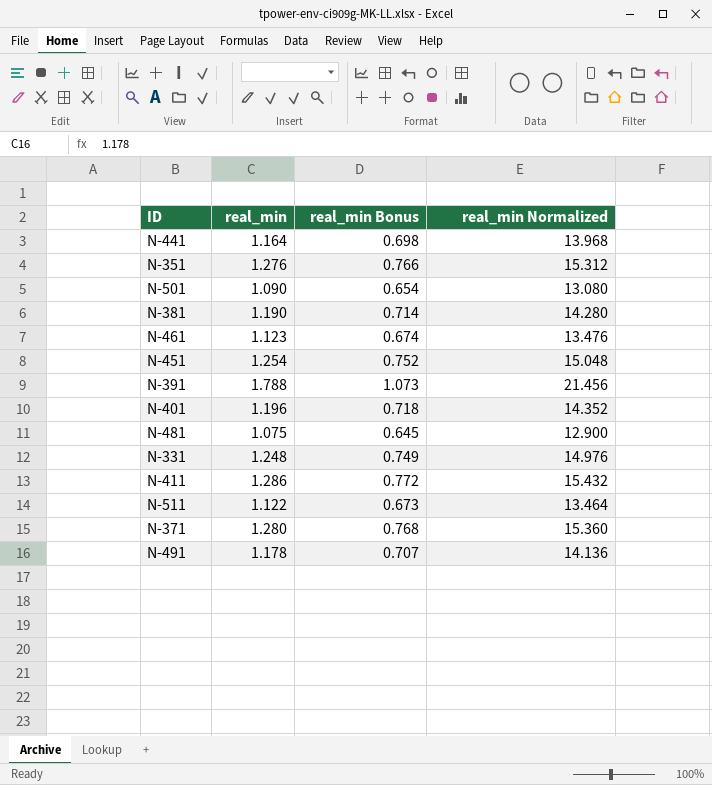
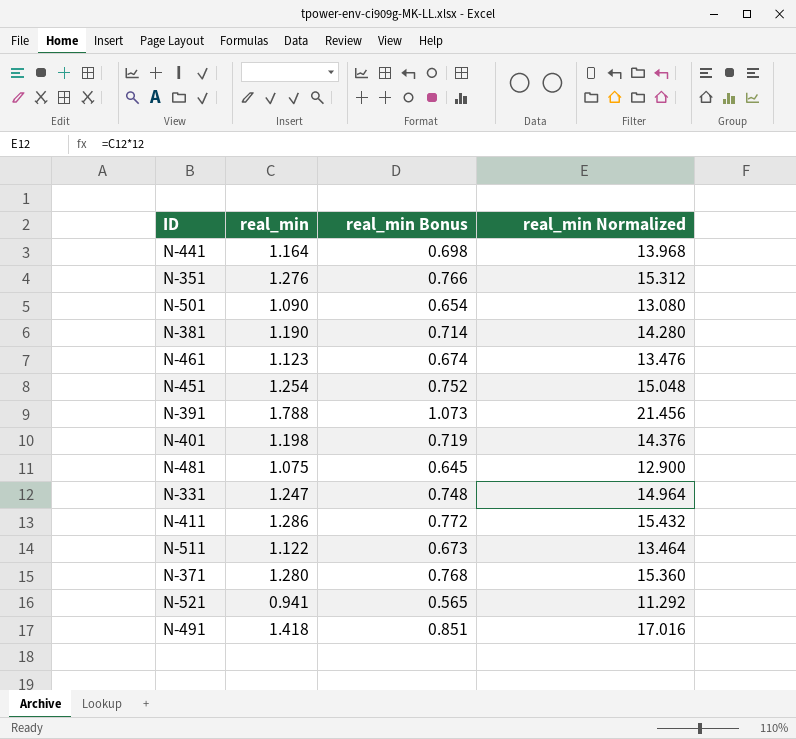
N-401 | real_min: 1.196 -> 1.198
N-401 | real_min Bonus: 0.718 -> 0.719
N-401 | real_min Normalized: 14.352 -> 14.376
N-331 | real_min: 1.248 -> 1.247
N-331 | real_min Bonus: 0.749 -> 0.748
N-331 | real_min Normalized: 14.976 -> 14.964
row N-521: none -> 0.941 | 0.565 | 11.292
N-491 | real_min: 1.178 -> 1.418
N-491 | real_min Bonus: 0.707 -> 0.851
N-491 | real_min Normalized: 14.136 -> 17.016

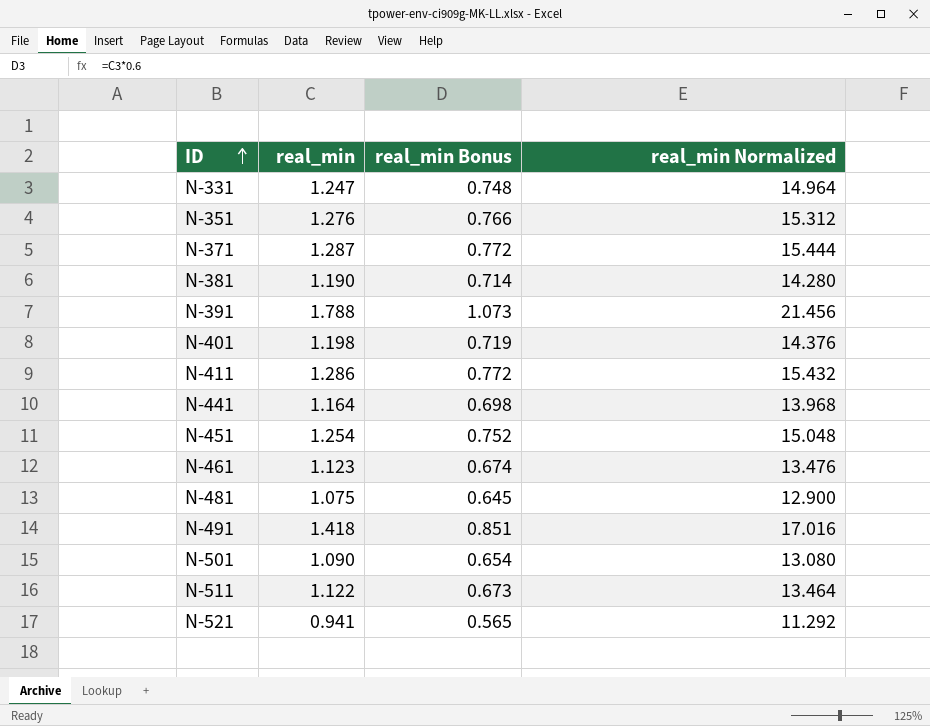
row order: none -> ID ascending
N-371 | real_min: 1.280 -> 1.287
N-371 | real_min Bonus: 0.768 -> 0.772
N-371 | real_min Normalized: 15.360 -> 15.444

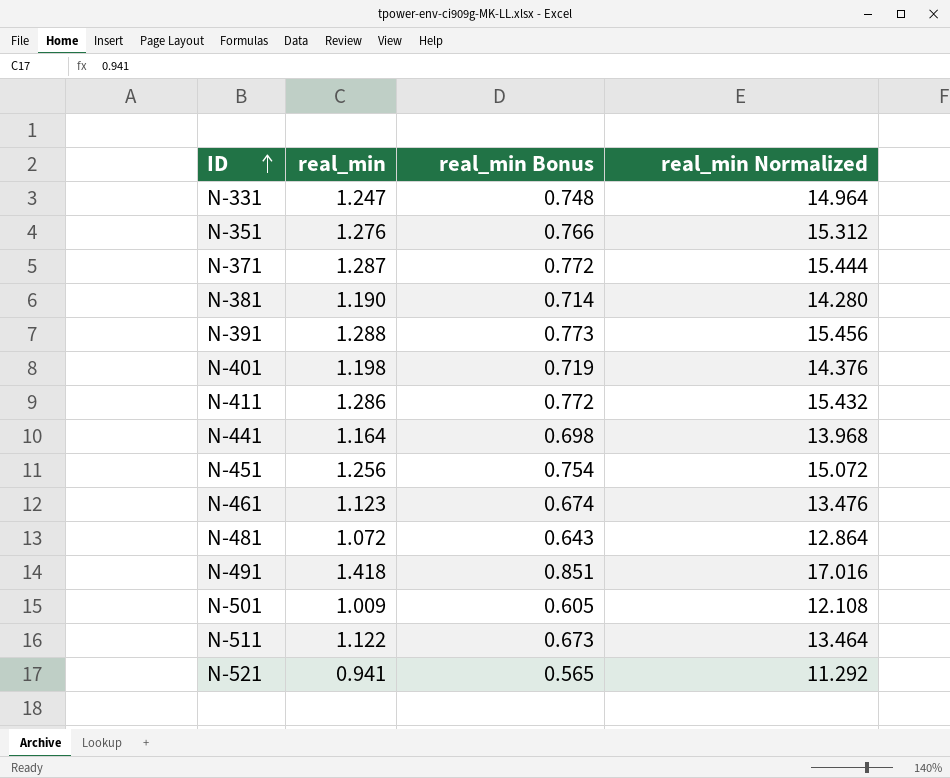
N-391 | real_min: 1.788 -> 1.288
N-391 | real_min Bonus: 1.073 -> 0.773
N-391 | real_min Normalized: 21.456 -> 15.456
N-451 | real_min: 1.254 -> 1.256
N-451 | real_min Bonus: 0.752 -> 0.754
N-451 | real_min Normalized: 15.048 -> 15.072
N-481 | real_min: 1.075 -> 1.072
N-481 | real_min Bonus: 0.645 -> 0.643
N-481 | real_min Normalized: 12.900 -> 12.864
N-501 | real_min: 1.090 -> 1.009
N-501 | real_min Bonus: 0.654 -> 0.605
N-501 | real_min Normalized: 13.080 -> 12.108

